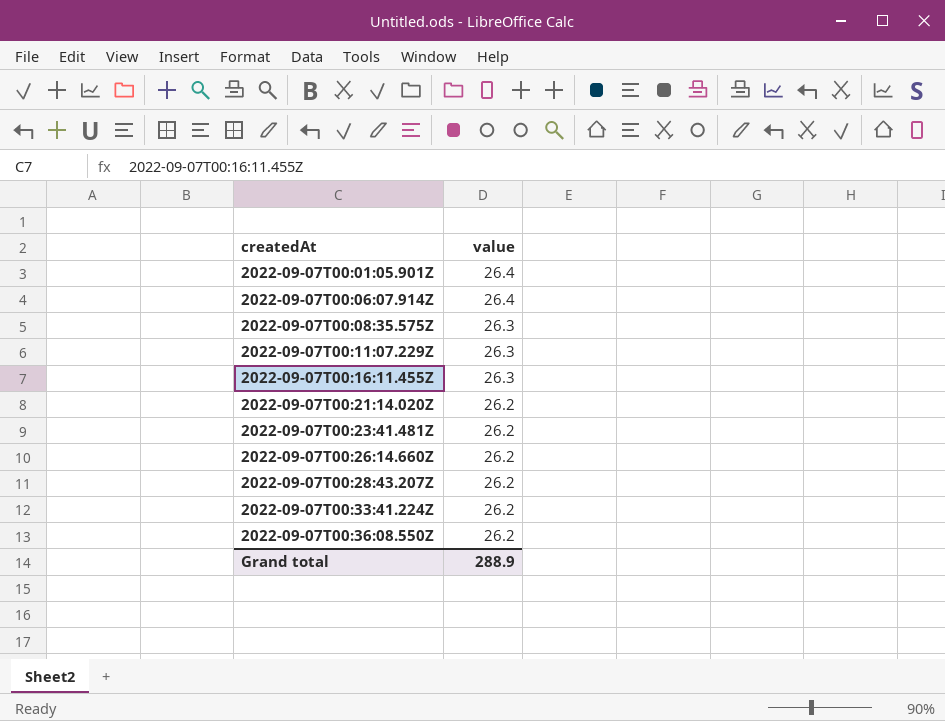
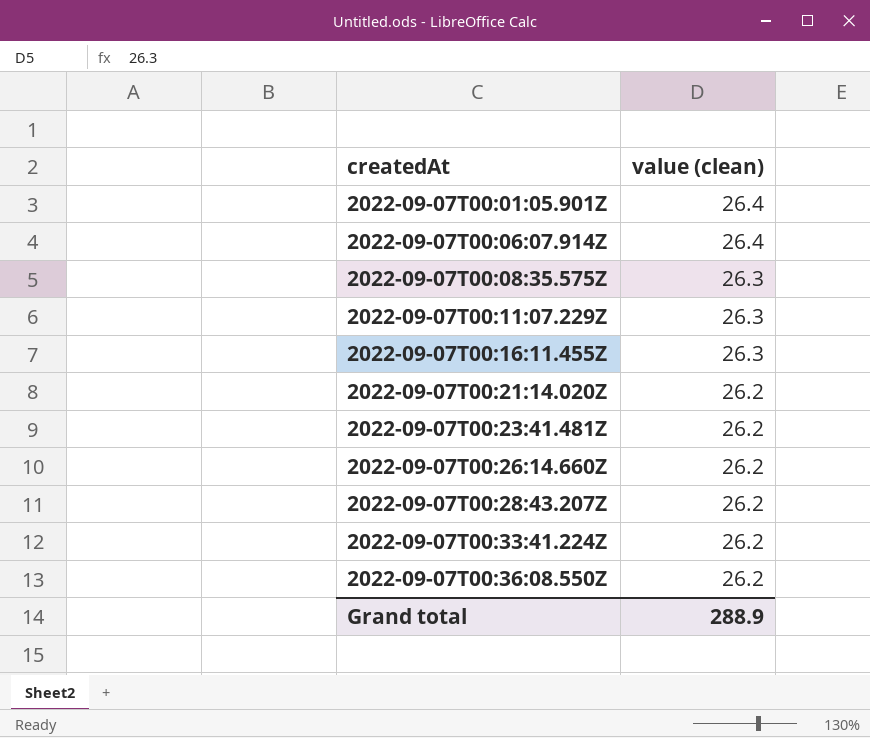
column name: value -> value (clean)

